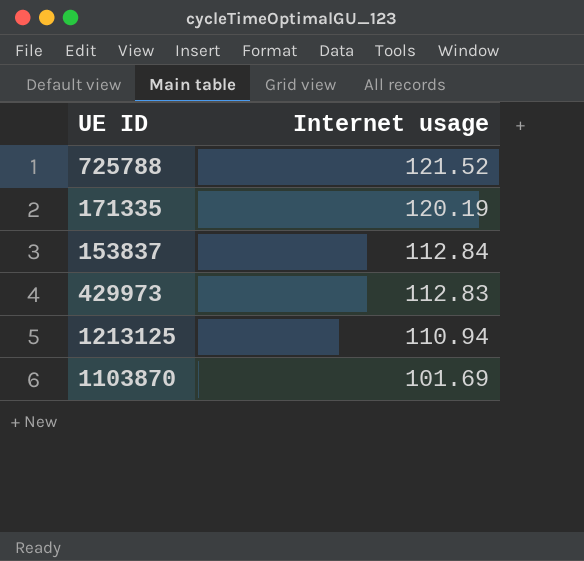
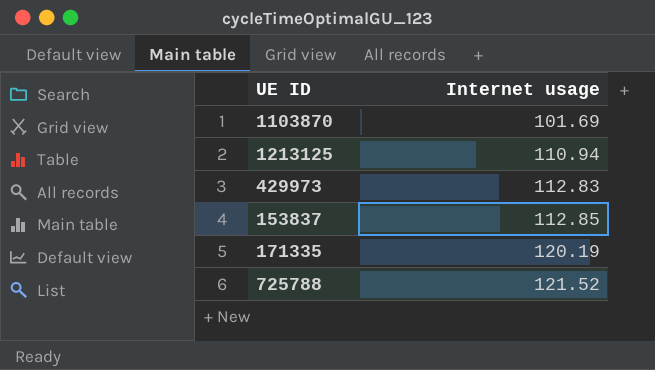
row order: Internet usage descending -> Internet usage ascending
153837 | Internet usage: 112.84 -> 112.85

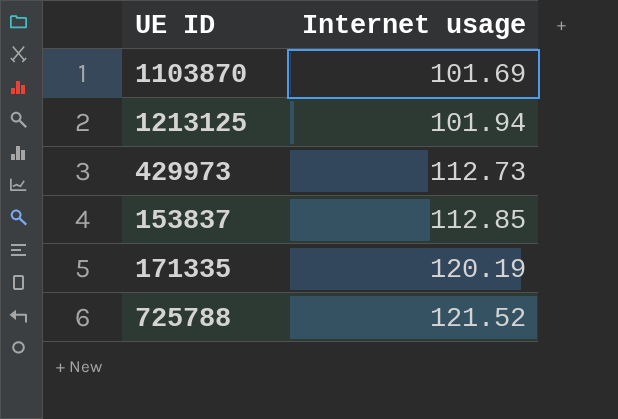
1213125 | Internet usage: 110.94 -> 101.94
429973 | Internet usage: 112.83 -> 112.73

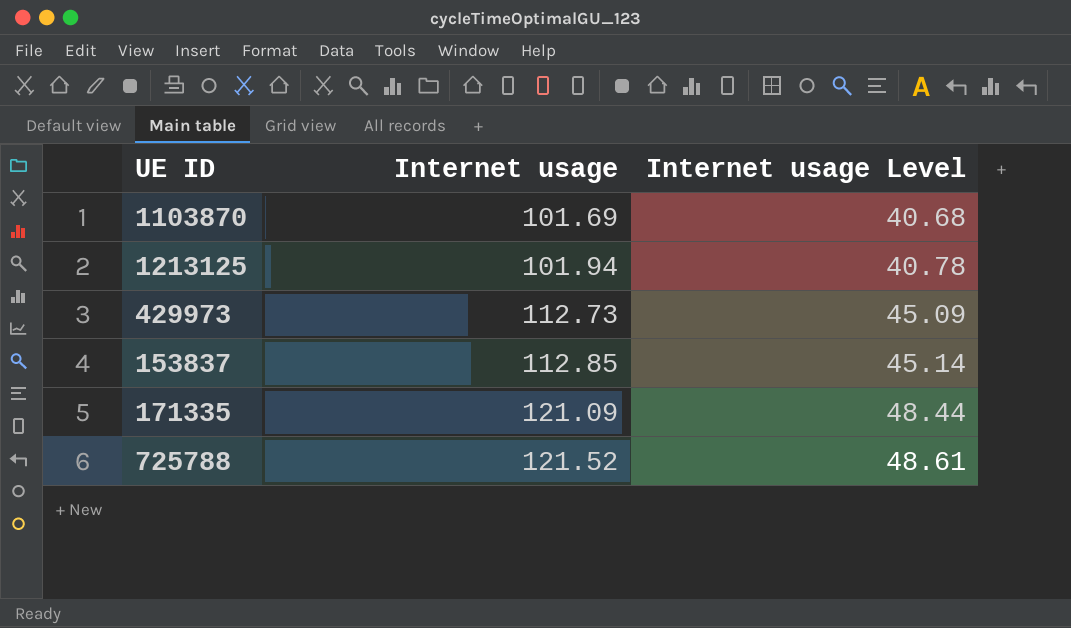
column Internet usage Level | formula: none -> [Internet usage] * 0.4
171335 | Internet usage: 120.19 -> 121.09

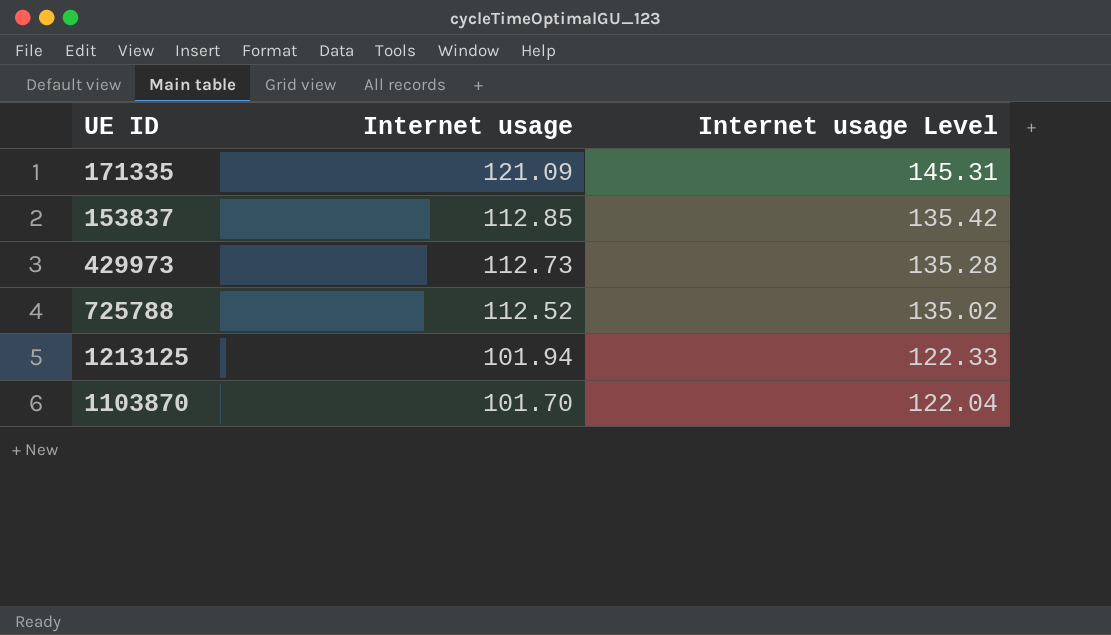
row order: Internet usage ascending -> Internet usage descending
column Internet usage Level | formula: [Internet usage] * 0.4 -> [Internet usage] * 1.2
725788 | Internet usage: 121.52 -> 112.52
1103870 | Internet usage: 101.69 -> 101.70

